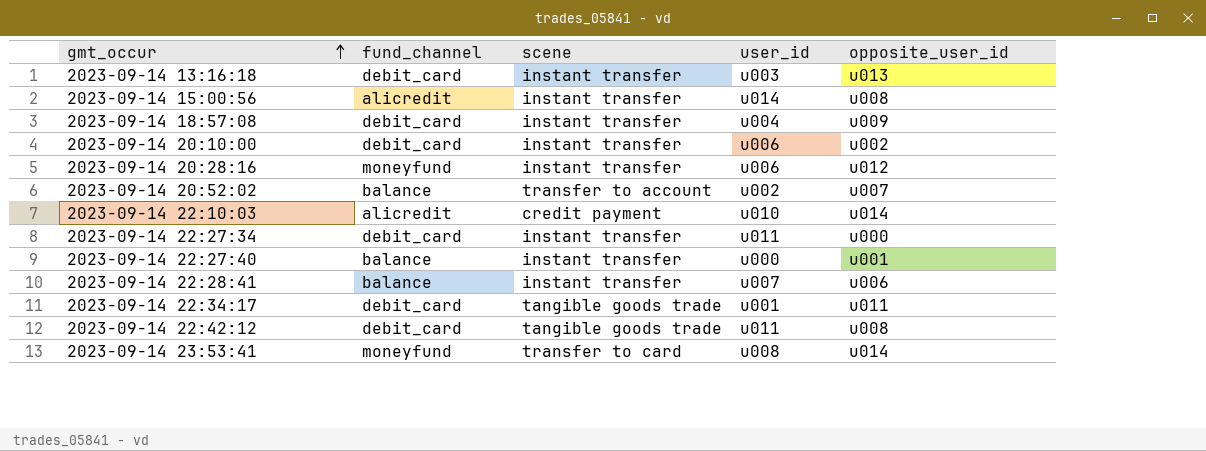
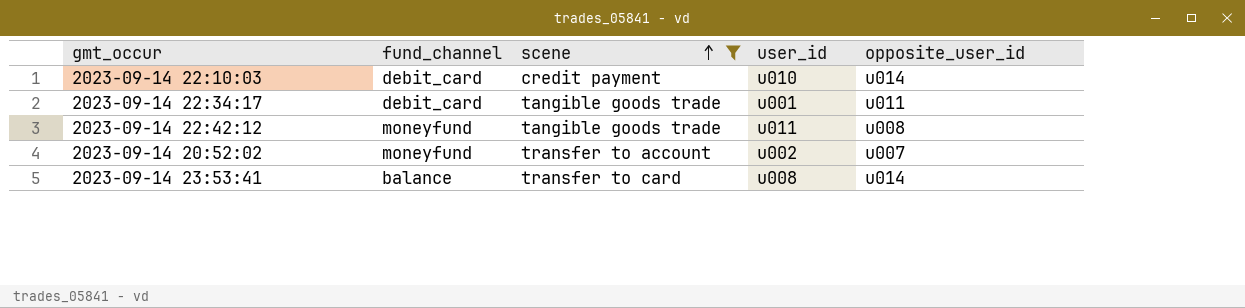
filter: none -> scene != instant transfer
row order: gmt_occur ascending -> scene ascending
2023-09-14 22:10:03 | fund_channel: alicredit -> debit_card
2023-09-14 22:42:12 | fund_channel: debit_card -> moneyfund
2023-09-14 20:52:02 | fund_channel: balance -> moneyfund
2023-09-14 23:53:41 | fund_channel: moneyfund -> balance

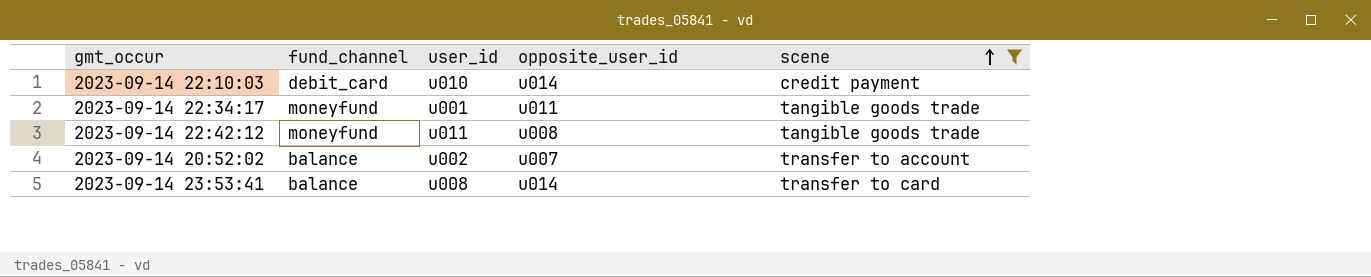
column scene | position: 3 -> 5
2023-09-14 22:34:17 | fund_channel: debit_card -> moneyfund
2023-09-14 20:52:02 | fund_channel: moneyfund -> balance

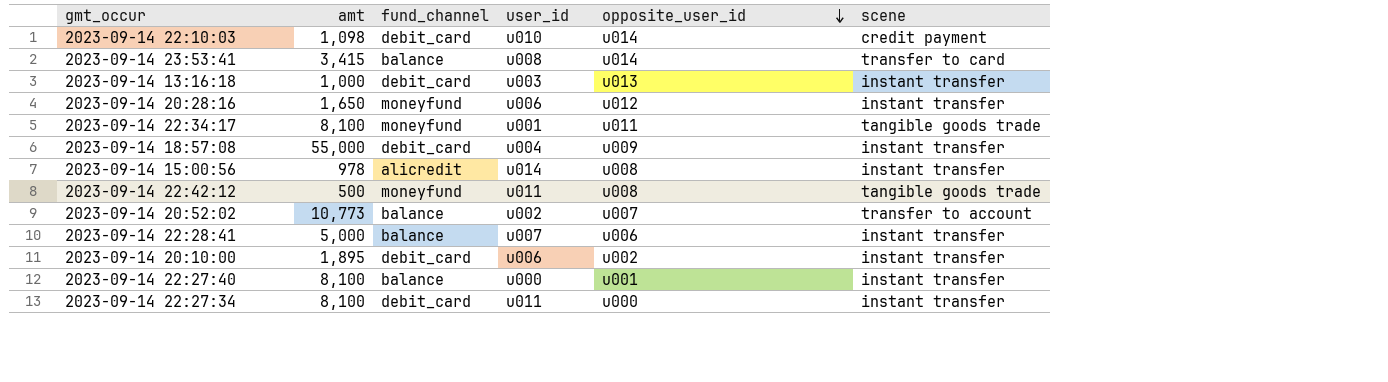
filter: scene != instant transfer -> none
row order: scene ascending -> opposite_user_id descending
column amt | position: none -> 2

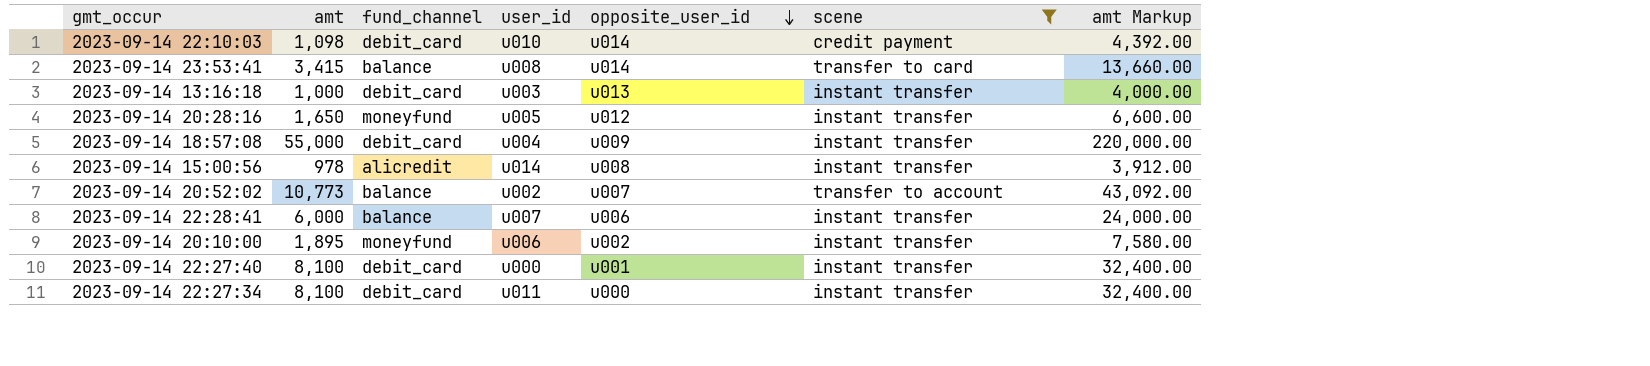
filter: none -> scene != tangible goods trade
column amt Markup | formula: none -> [amt] * 4
2023-09-14 20:28:16 | user_id: u006 -> u005
2023-09-14 22:28:41 | amt: 5,000 -> 6,000
2023-09-14 20:10:00 | fund_channel: debit_card -> moneyfund
2023-09-14 22:27:40 | fund_channel: balance -> debit_card

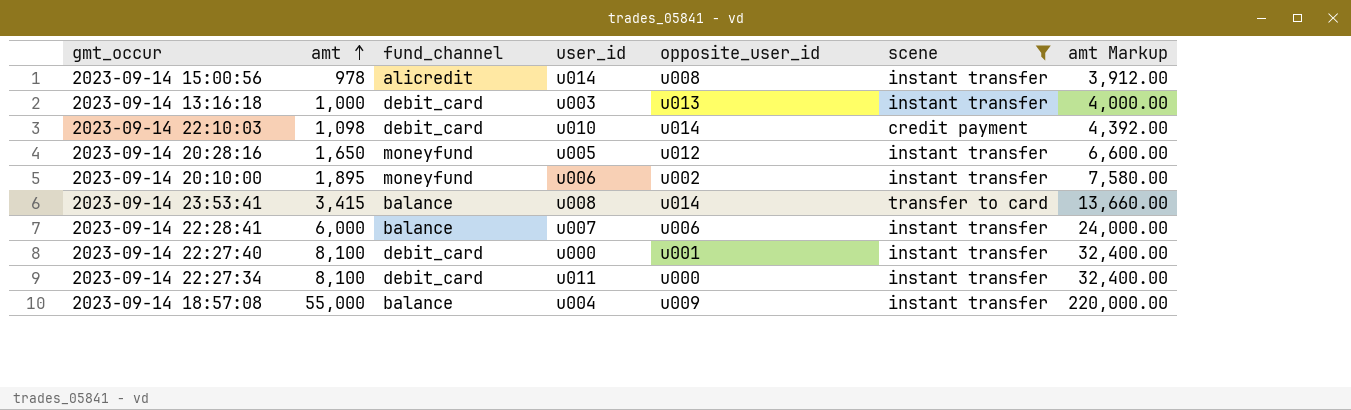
row order: opposite_user_id descending -> amt ascending
row 2023-09-14 20:52:02: 10,773 | balance | u002 | u007 | transfer to account | 43,092.00 -> none
2023-09-14 18:57:08 | fund_channel: debit_card -> balance

